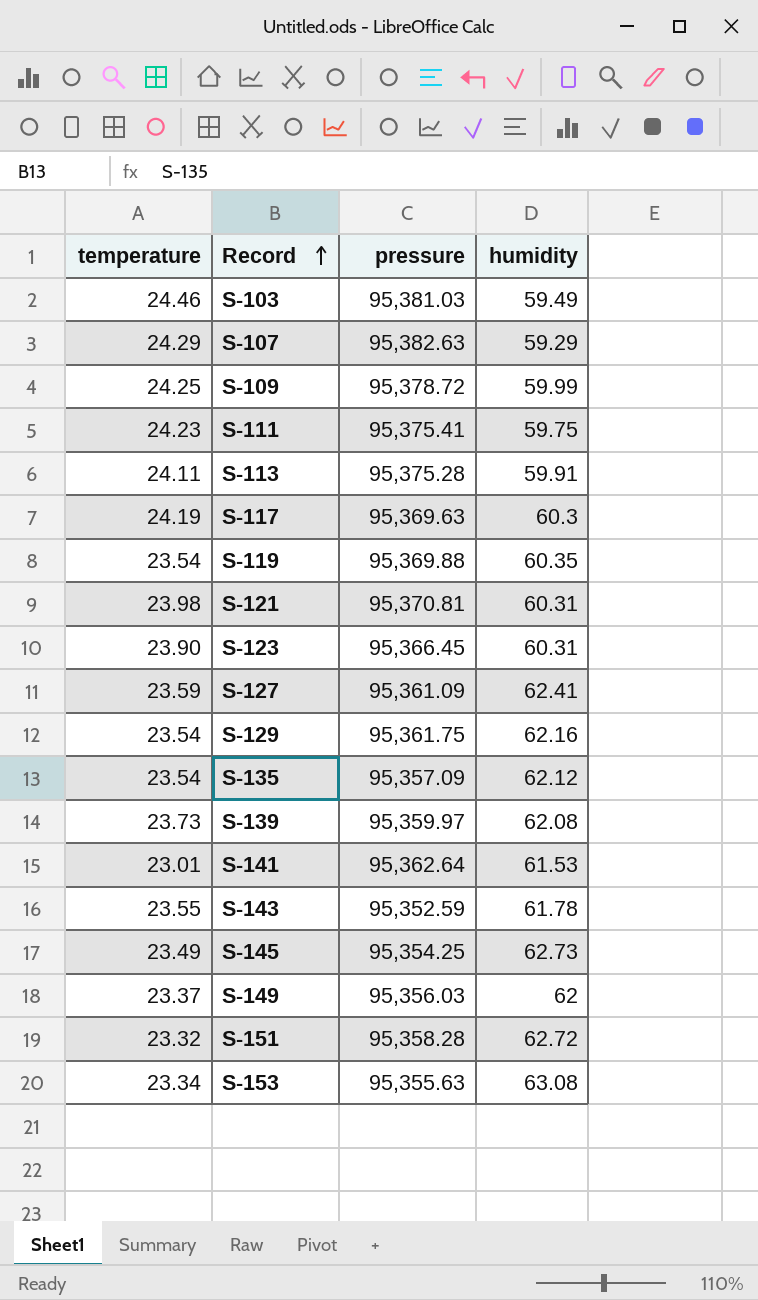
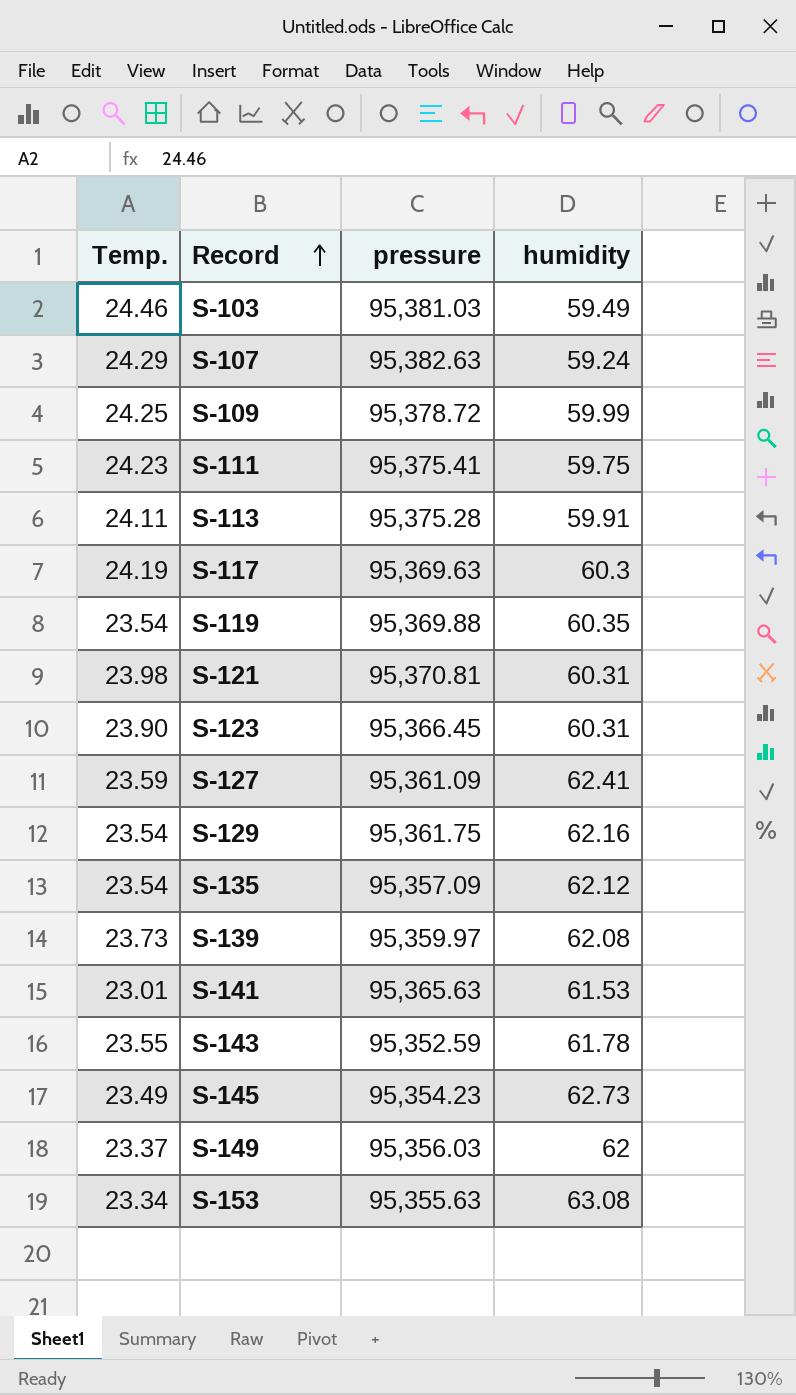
column name: temperature -> Temp.
row S-151: 23.32 | 95,358.28 | 62.72 -> none
S-107 | humidity: 59.29 -> 59.24
S-141 | pressure: 95,362.64 -> 95,365.63
S-145 | pressure: 95,354.25 -> 95,354.23

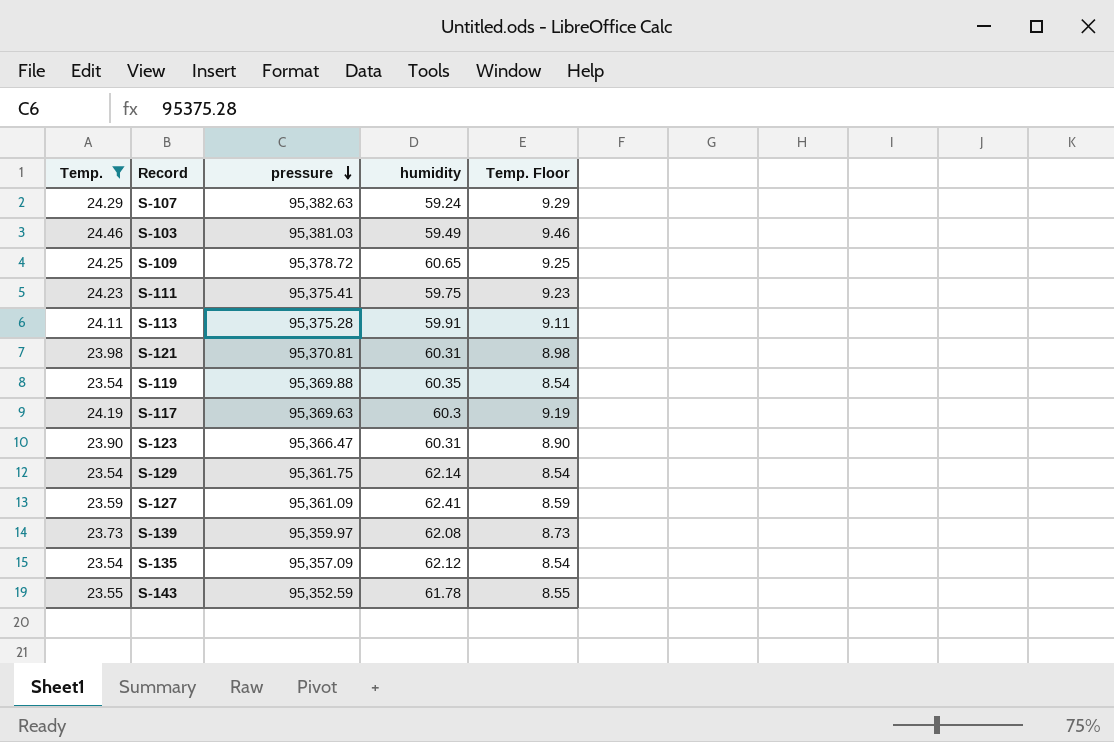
filter: none -> Temp. >= 23.54
row order: Record ascending -> pressure descending
column Temp. Floor | formula: none -> [Temp.] - 15
S-109 | humidity: 59.99 -> 60.65
S-123 | pressure: 95,366.45 -> 95,366.47
S-129 | humidity: 62.16 -> 62.14

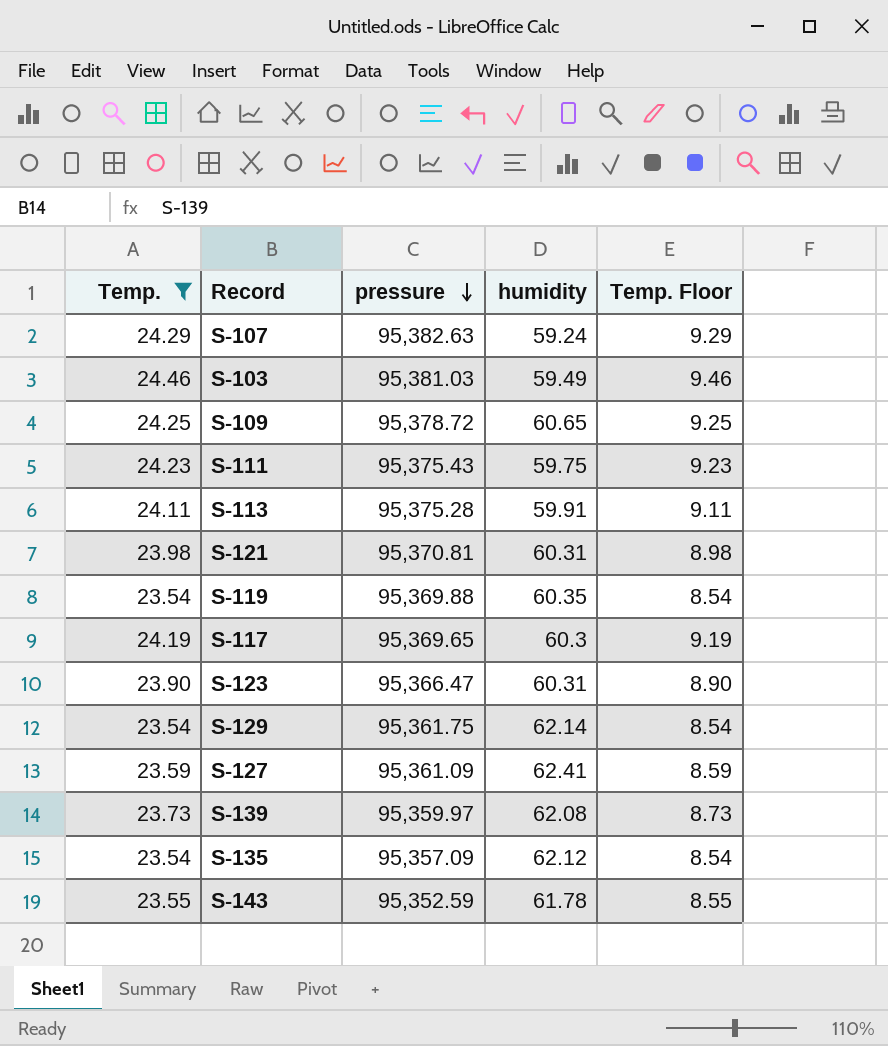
S-111 | pressure: 95,375.41 -> 95,375.43
S-117 | pressure: 95,369.63 -> 95,369.65

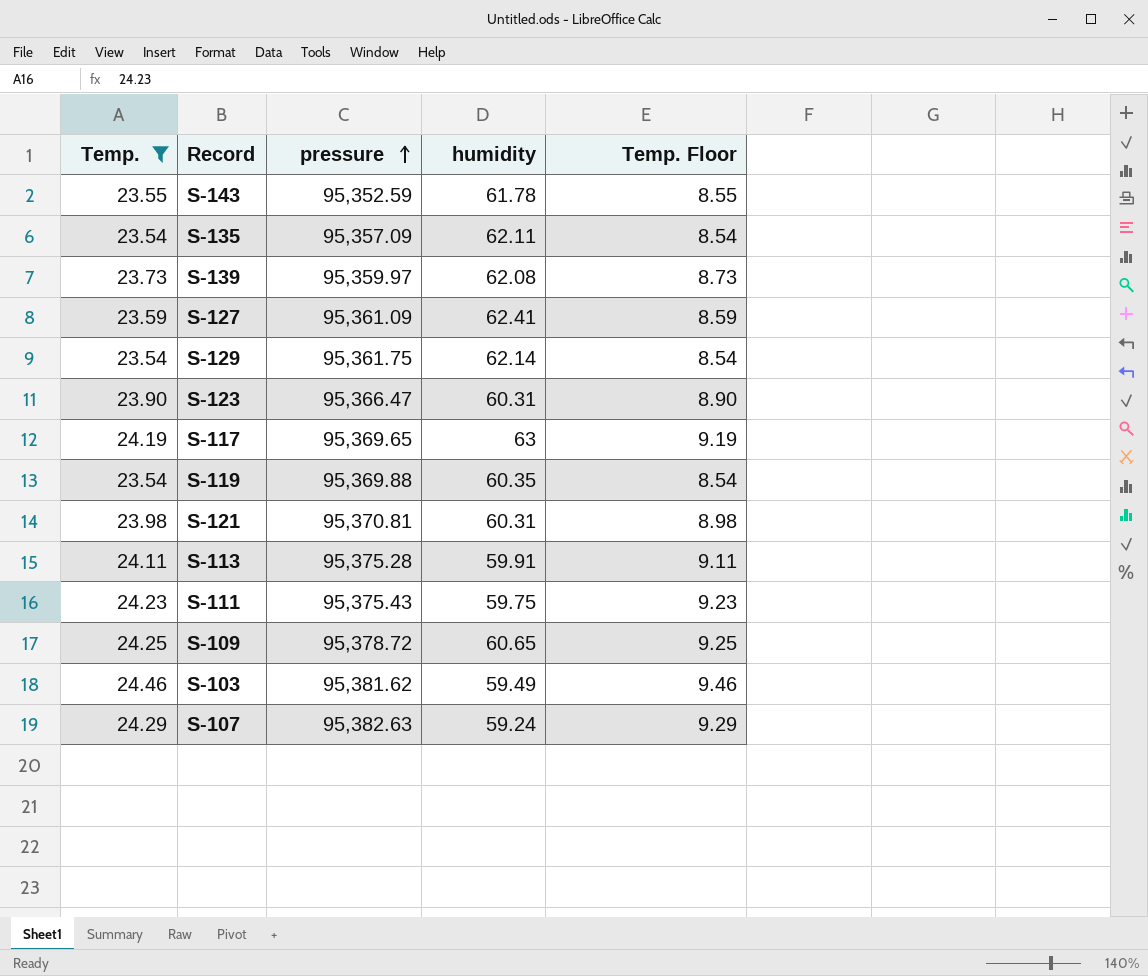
row order: pressure descending -> pressure ascending
S-135 | humidity: 62.12 -> 62.11
S-117 | humidity: 60.3 -> 63
S-103 | pressure: 95,381.03 -> 95,381.62

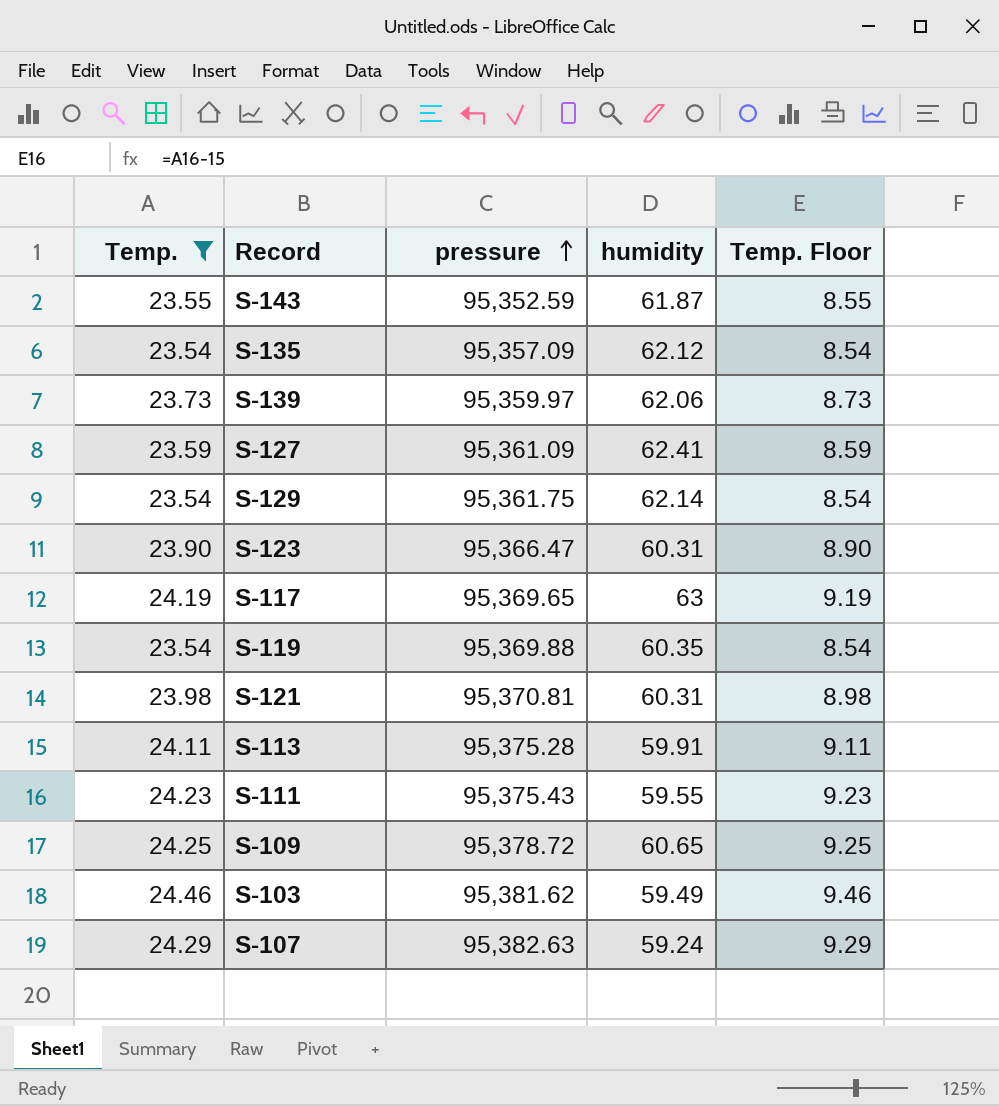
S-143 | humidity: 61.78 -> 61.87
S-135 | humidity: 62.11 -> 62.12
S-139 | humidity: 62.08 -> 62.06
S-111 | humidity: 59.75 -> 59.55

